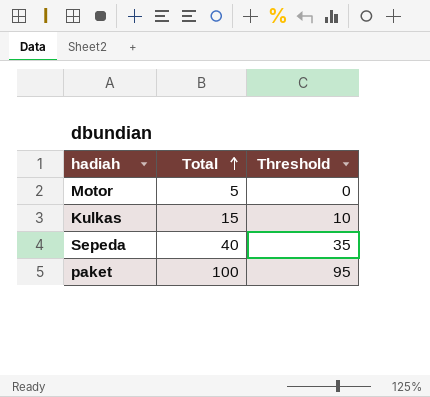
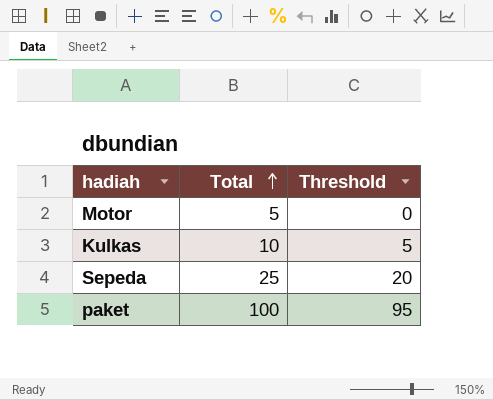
Kulkas | Total: 15 -> 10
Kulkas | Threshold: 10 -> 5
Sepeda | Total: 40 -> 25
Sepeda | Threshold: 35 -> 20

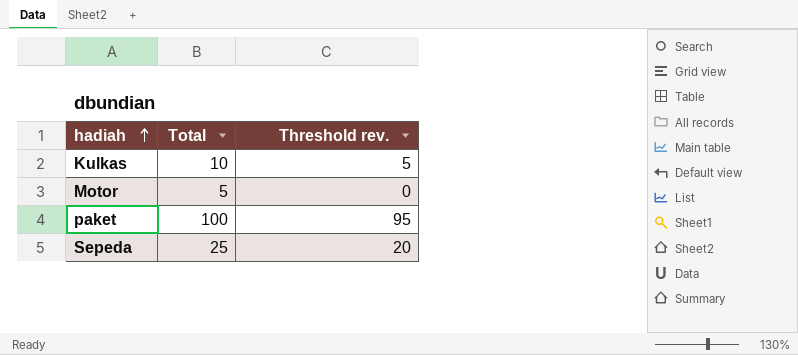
row order: Total ascending -> hadiah ascending
column name: Threshold -> Threshold rev.

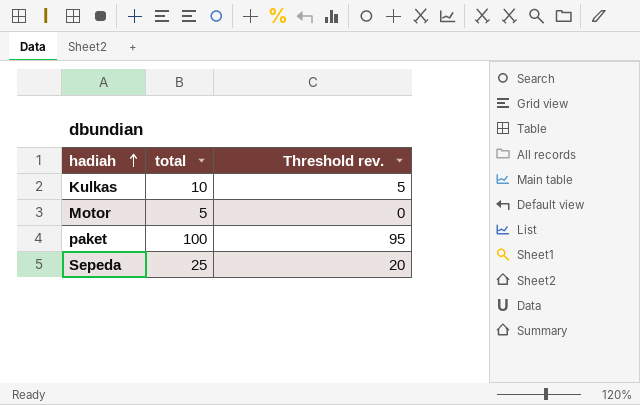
column name: Total -> total

